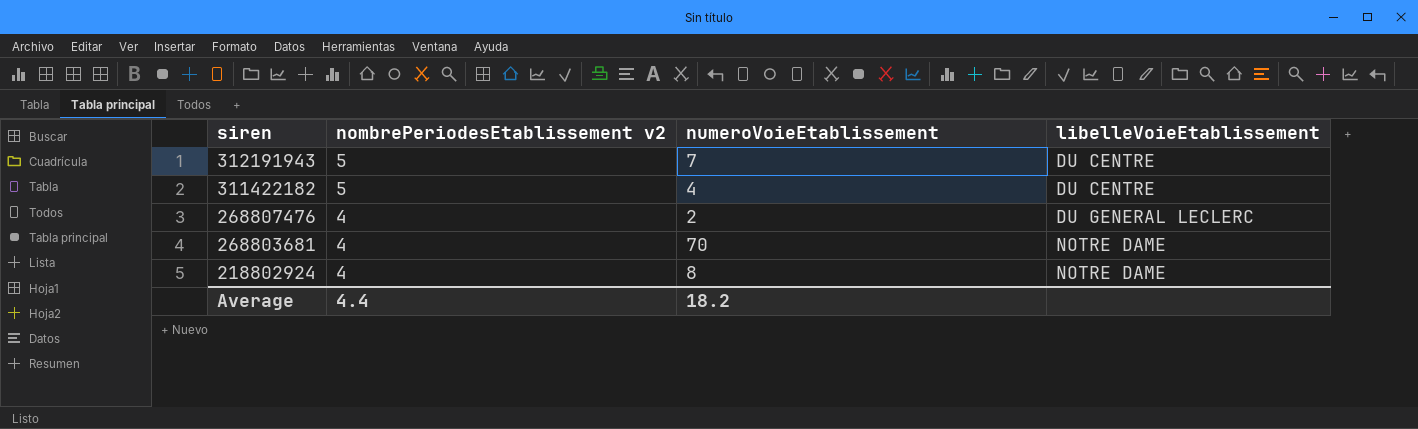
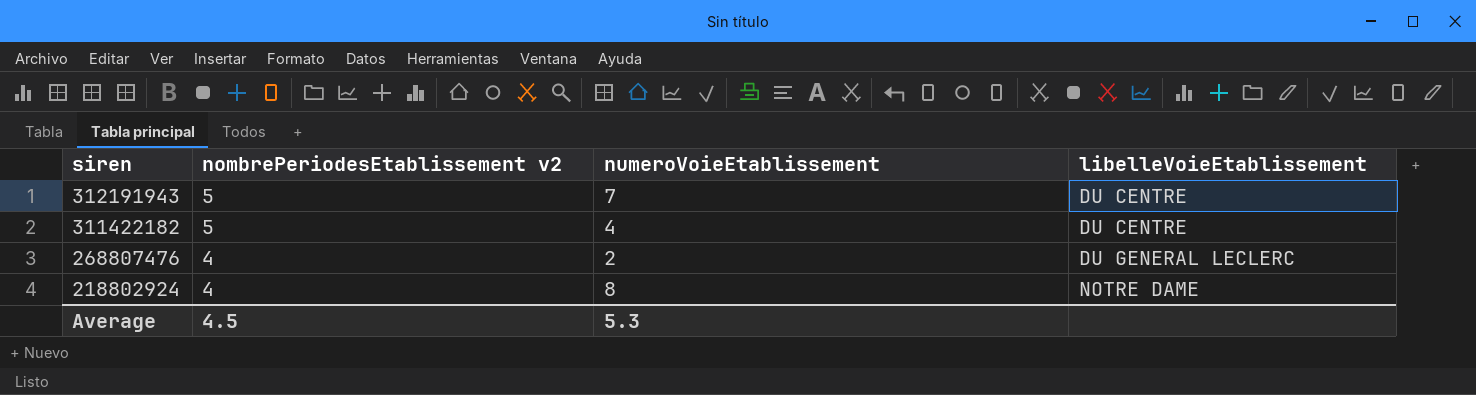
row 268803681: 4 | 70 | NOTRE DAME -> none
Average | nombrePeriodesEtablissement v2: 4.4 -> 4.5
Average | numeroVoieEtablissement: 18.2 -> 5.3

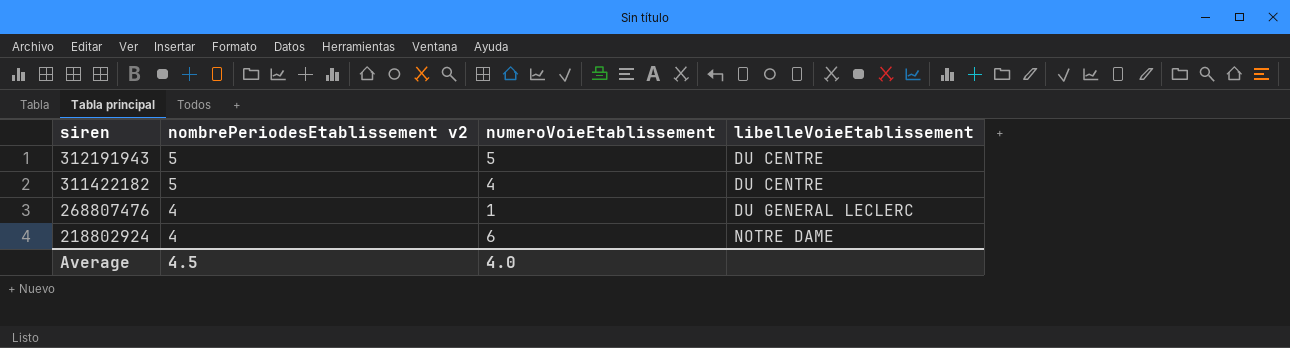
312191943 | numeroVoieEtablissement: 7 -> 5
268807476 | numeroVoieEtablissement: 2 -> 1
218802924 | numeroVoieEtablissement: 8 -> 6
Average | numeroVoieEtablissement: 5.3 -> 4.0

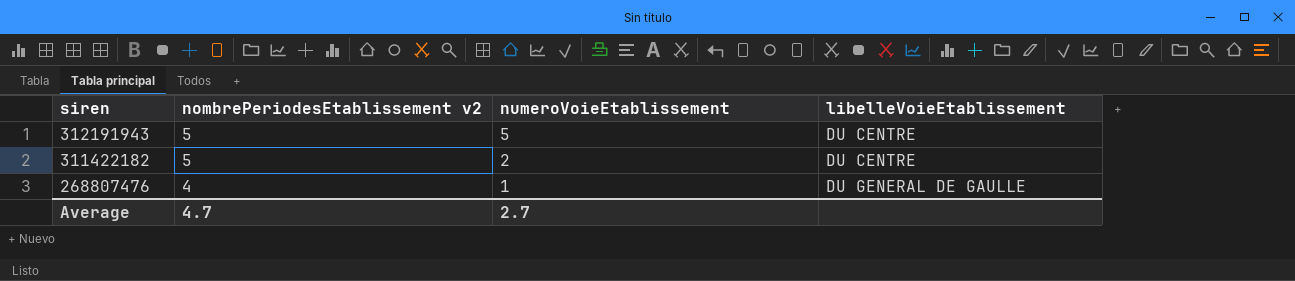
row 218802924: 4 | 6 | NOTRE DAME -> none
311422182 | numeroVoieEtablissement: 4 -> 2
268807476 | libelleVoieEtablissement: DU GENERAL LECLERC -> DU GENERAL DE GAULLE
Average | nombrePeriodesEtablissement v2: 4.5 -> 4.7
Average | numeroVoieEtablissement: 4.0 -> 2.7

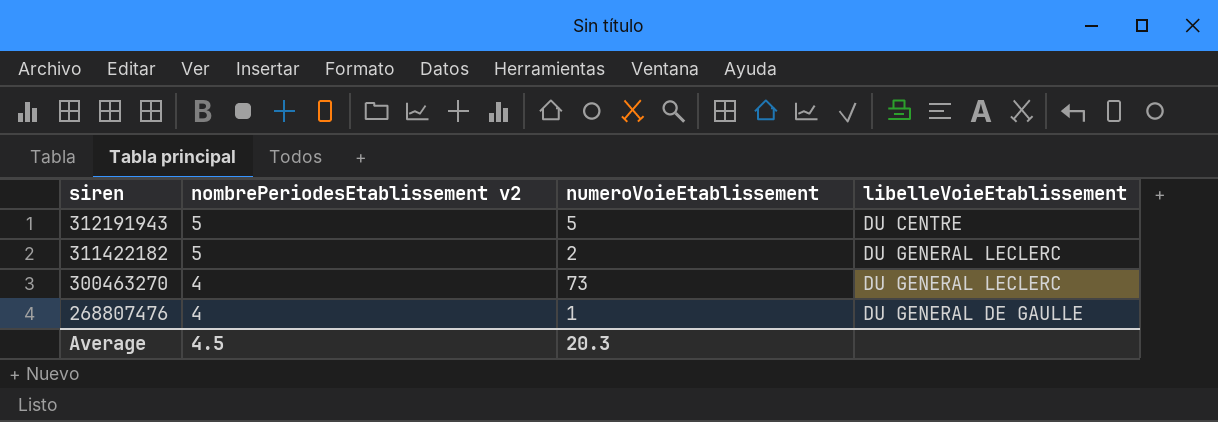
311422182 | libelleVoieEtablissement: DU CENTRE -> DU GENERAL LECLERC
row 300463270: none -> 4 | 73 | DU GENERAL LECLERC
Average | nombrePeriodesEtablissement v2: 4.7 -> 4.5
Average | numeroVoieEtablissement: 2.7 -> 20.3

